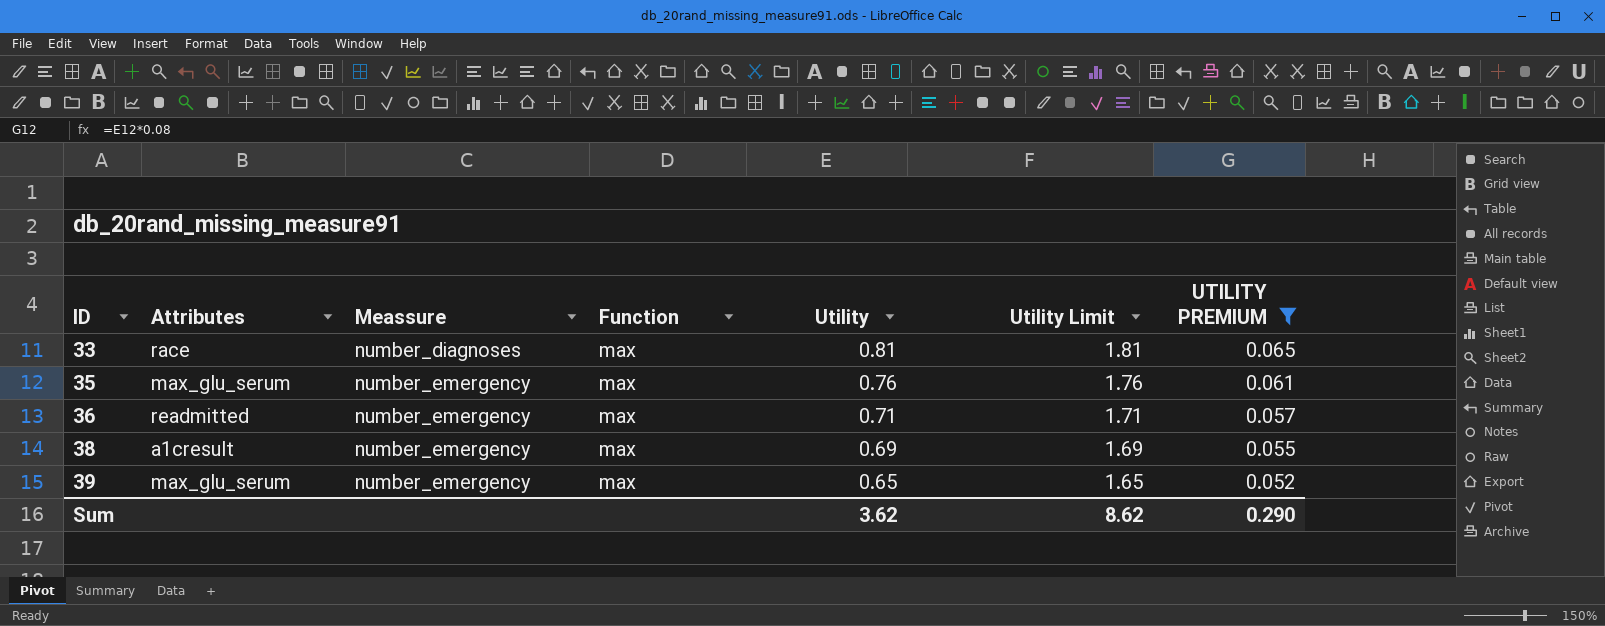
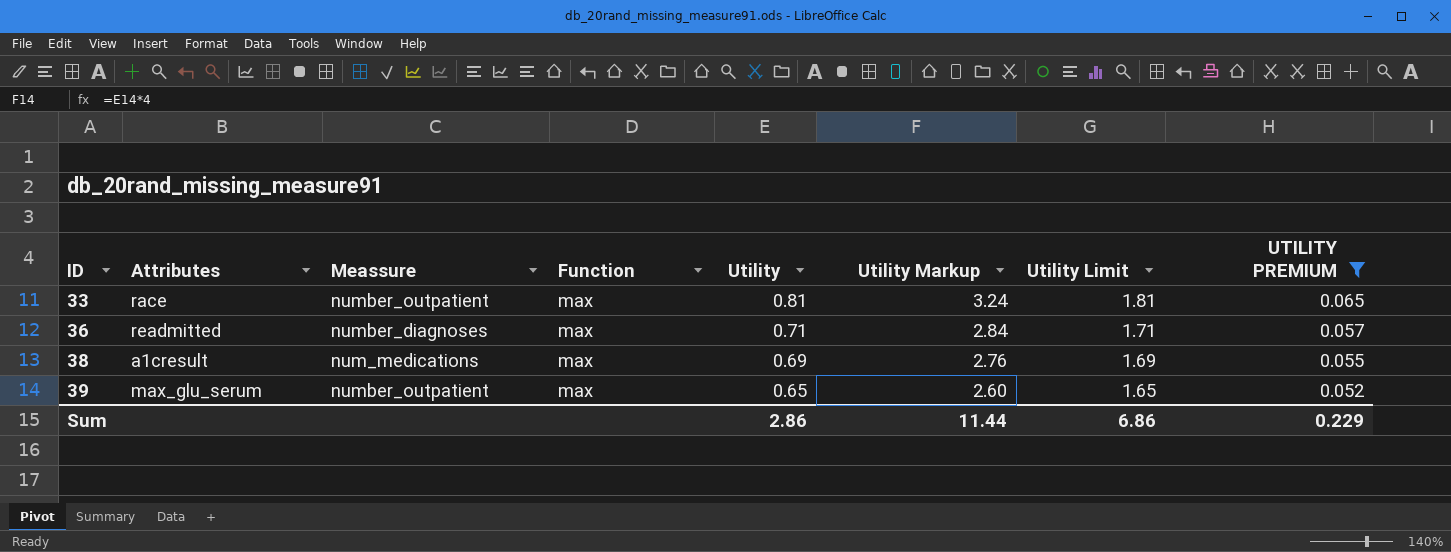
column Utility Markup | formula: none -> [Utility] * 4
row 35: max_glu_serum | number_emergency | max | 0.76 | 1.76 | 0.061 -> none
33 | Meassure: number_diagnoses -> number_outpatient
36 | Meassure: number_emergency -> number_diagnoses
38 | Meassure: number_emergency -> num_medications
39 | Meassure: number_emergency -> number_outpatient
Sum | Utility: 3.62 -> 2.86
Sum | Utility Limit: 8.62 -> 6.86
Sum | UTILITY PREMIUM: 0.290 -> 0.229

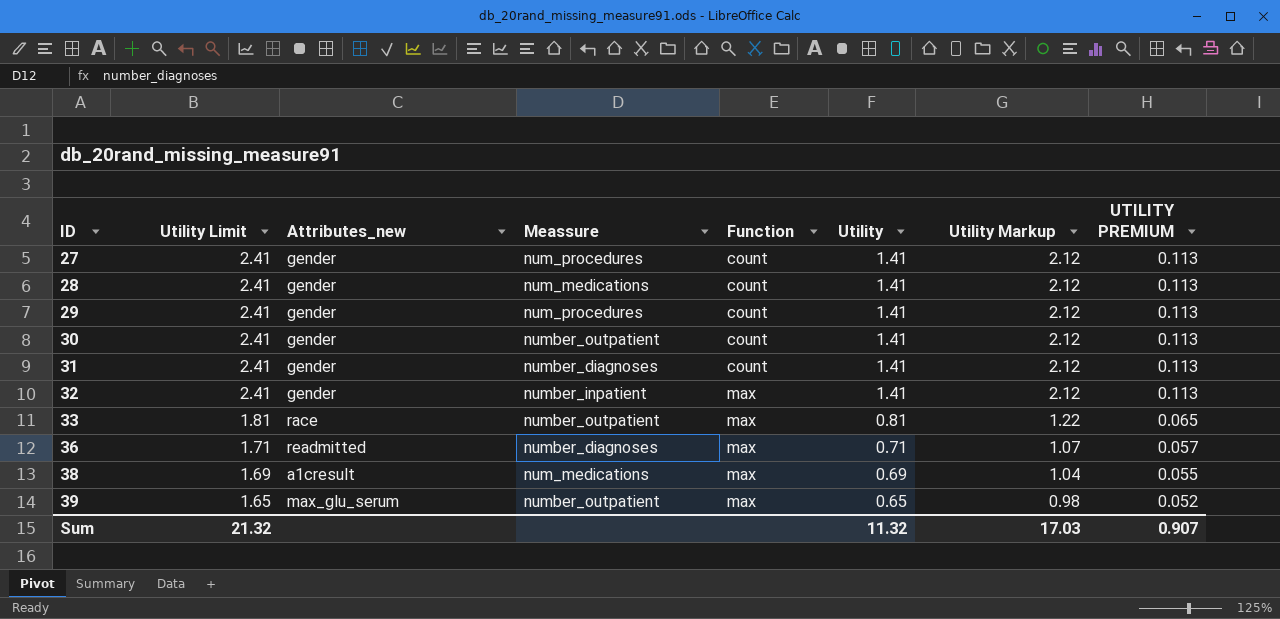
filter: UTILITY PREMIUM != 0.113 -> none
column Utility Limit | position: 7 -> 2
column name: Attributes -> Attributes_new
column Utility Markup | formula: [Utility] * 4 -> [Utility] * 1.5
Sum | Utility Limit: 6.86 -> 21.32
Sum | Utility: 2.86 -> 11.32
Sum | Utility Markup: 11.44 -> 17.03
Sum | UTILITY PREMIUM: 0.229 -> 0.907

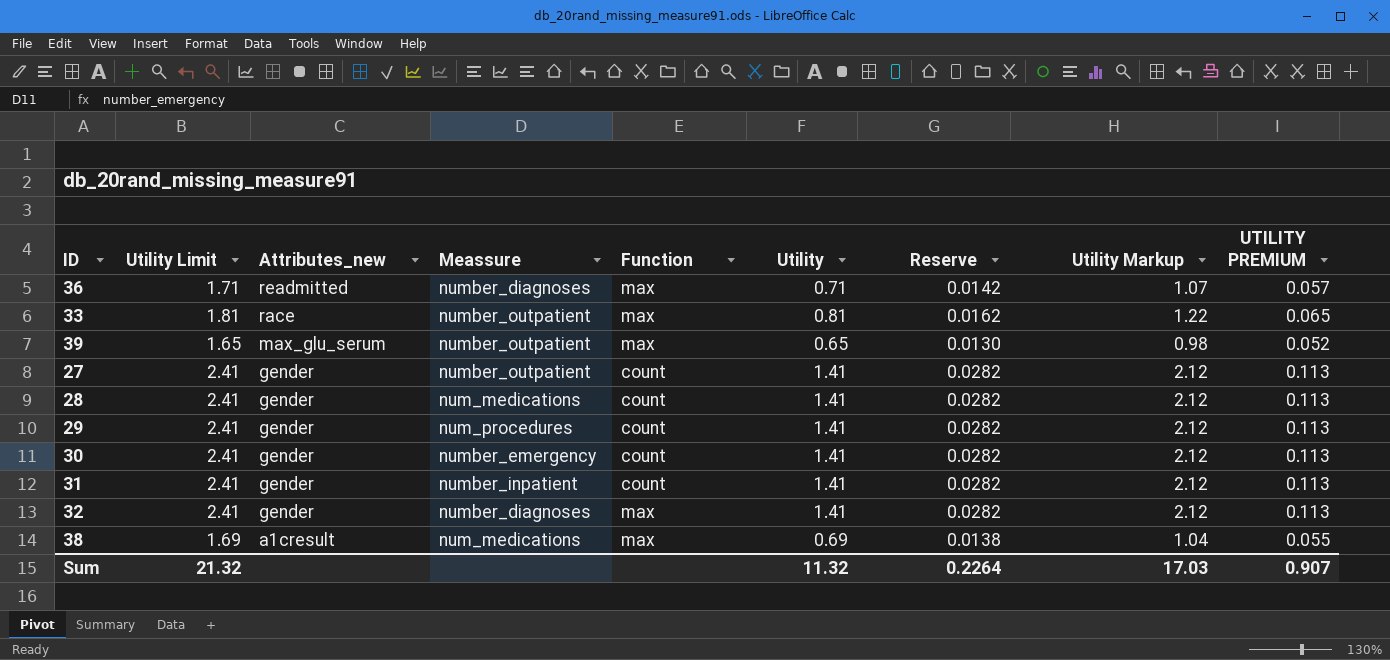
row order: ID ascending -> Attributes_new descending
column Reserve | formula: none -> [Utility] * 0.02
27 | Meassure: num_procedures -> number_outpatient
30 | Meassure: number_outpatient -> number_emergency
31 | Meassure: number_diagnoses -> number_inpatient
32 | Meassure: number_inpatient -> number_diagnoses

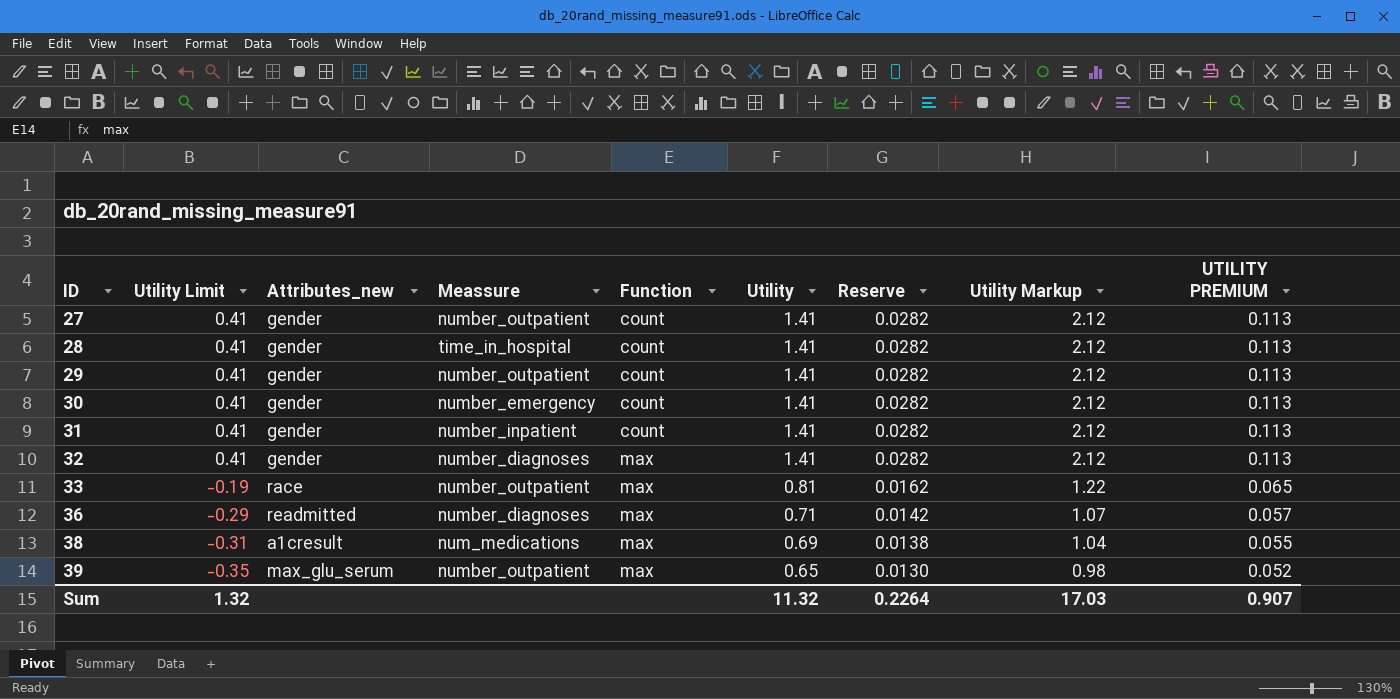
row order: Attributes_new descending -> ID ascending
column Utility Limit | formula: [Utility] + 1 -> [Utility] - 1
28 | Meassure: num_medications -> time_in_hospital
29 | Meassure: num_procedures -> number_outpatient
Sum | Utility Limit: 21.32 -> 1.32

